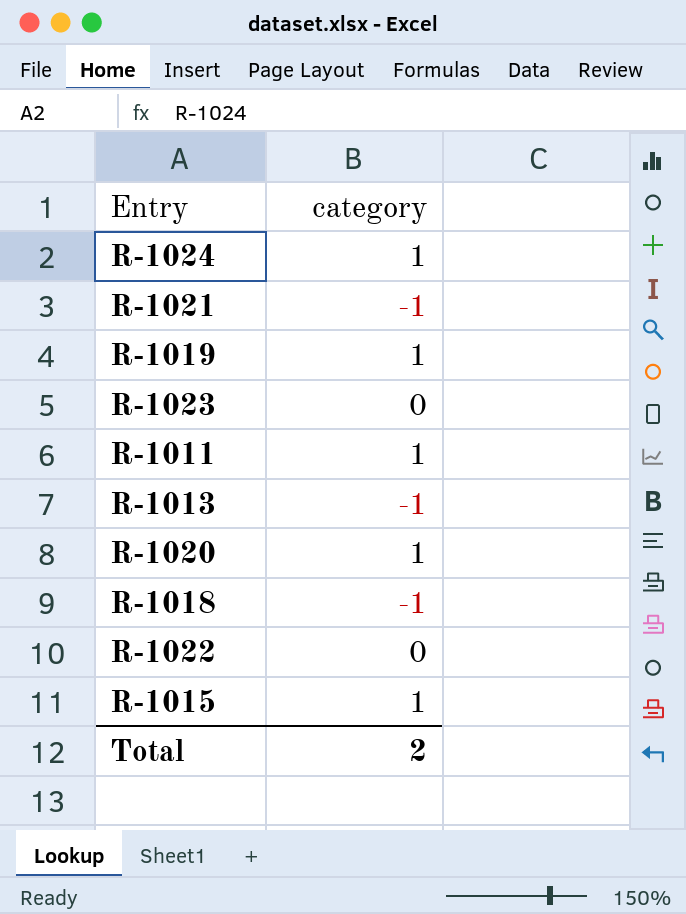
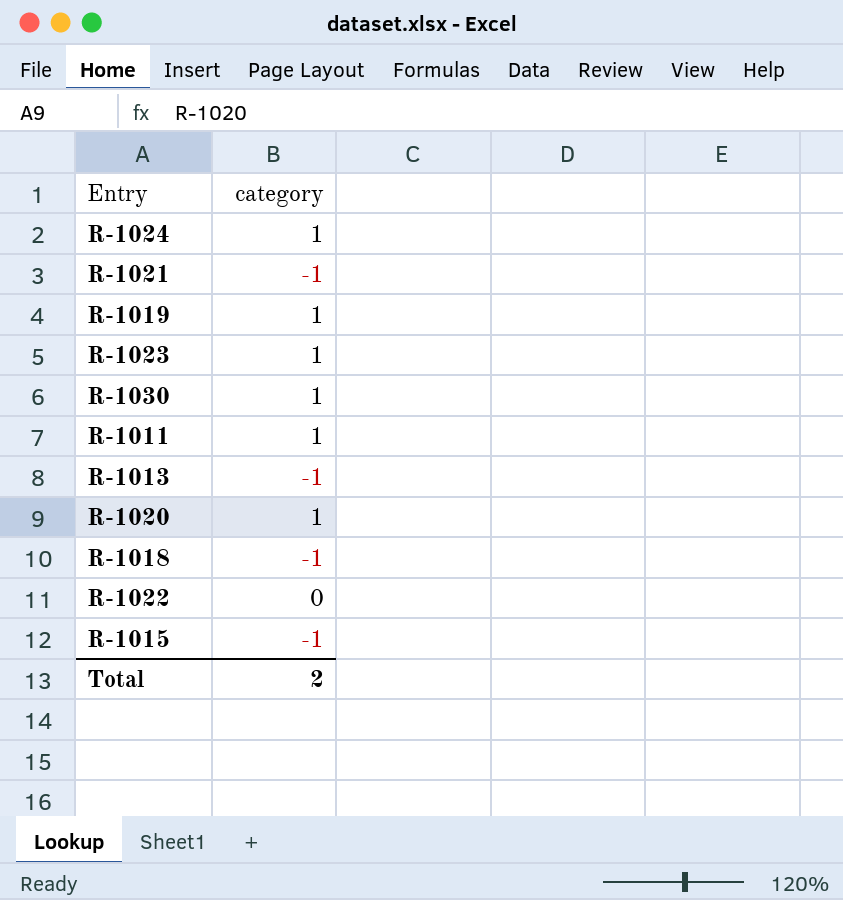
R-1023 | category: 0 -> 1
row R-1030: none -> 1
R-1015 | category: 1 -> -1

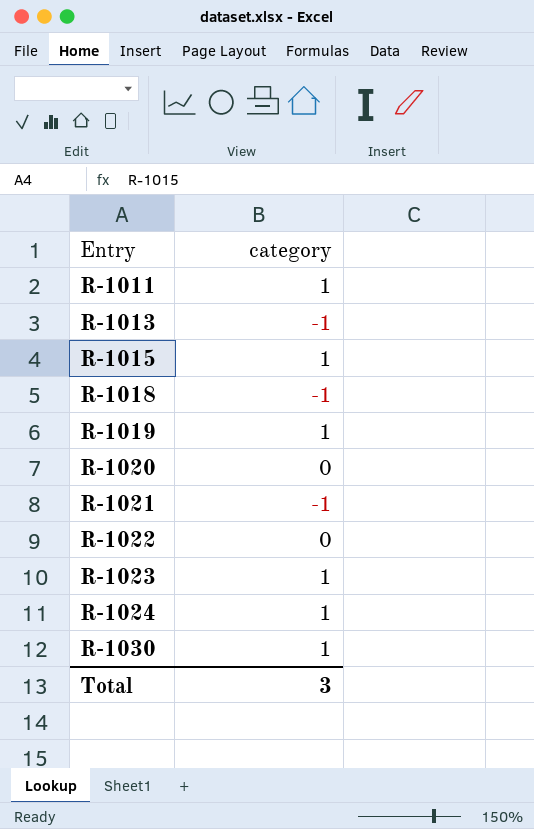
row order: none -> Entry ascending
R-1015 | category: -1 -> 1
R-1020 | category: 1 -> 0
Total | category: 2 -> 3

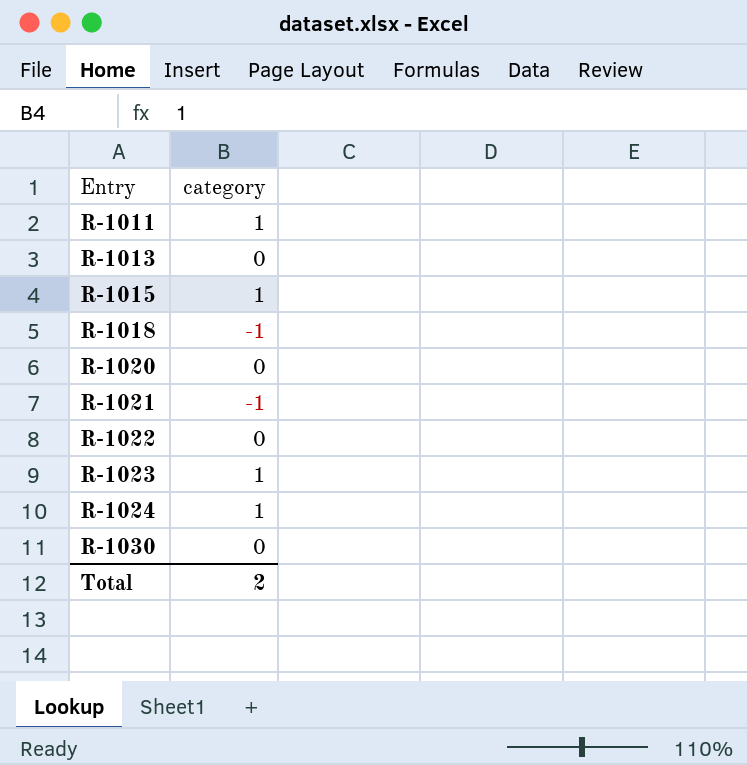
row R-1019: 1 -> none
R-1013 | category: -1 -> 0
R-1030 | category: 1 -> 0
Total | category: 3 -> 2

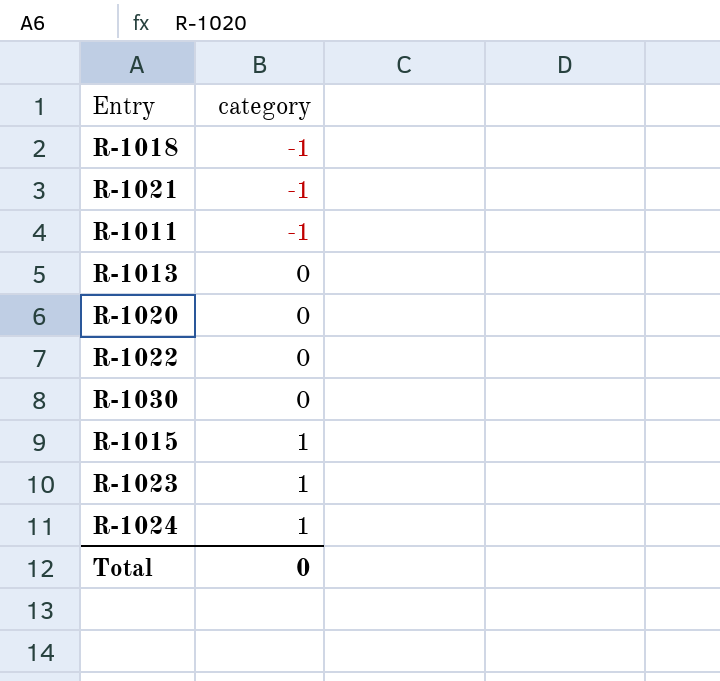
row order: Entry ascending -> category ascending
R-1011 | category: 1 -> -1
Total | category: 2 -> 0

